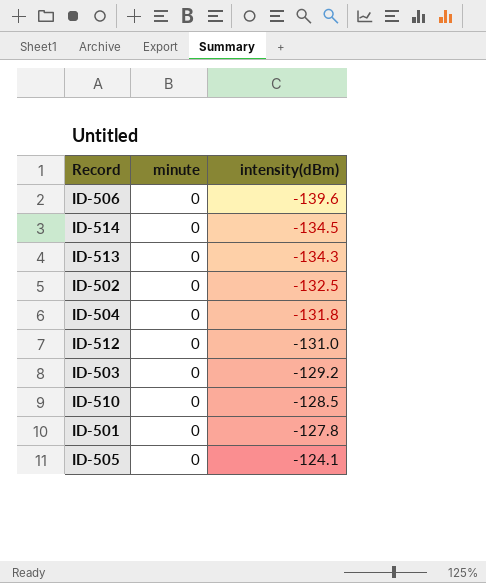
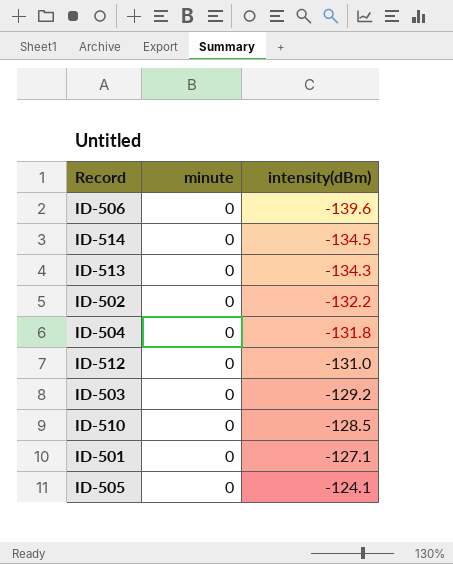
ID-502 | intensity(dBm): -132.5 -> -132.2
ID-501 | intensity(dBm): -127.8 -> -127.1

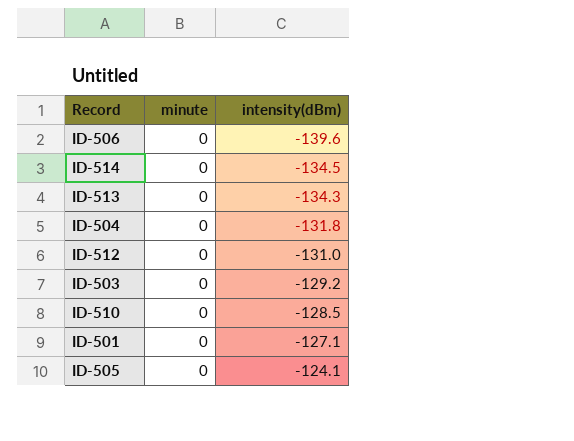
row ID-502: 0 | -132.2 -> none

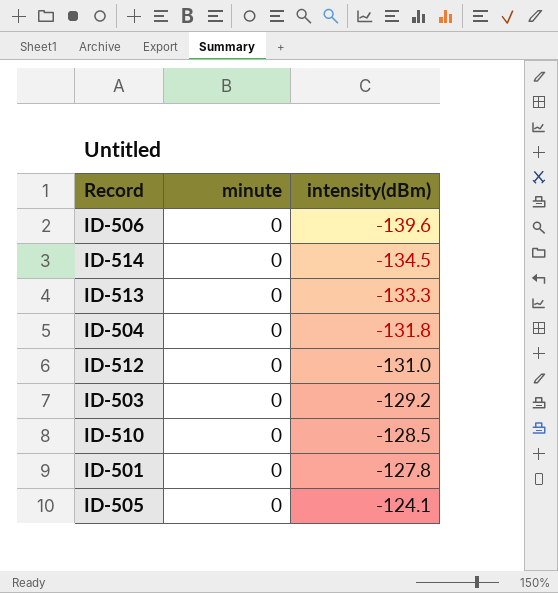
ID-513 | intensity(dBm): -134.3 -> -133.3
ID-501 | intensity(dBm): -127.1 -> -127.8

